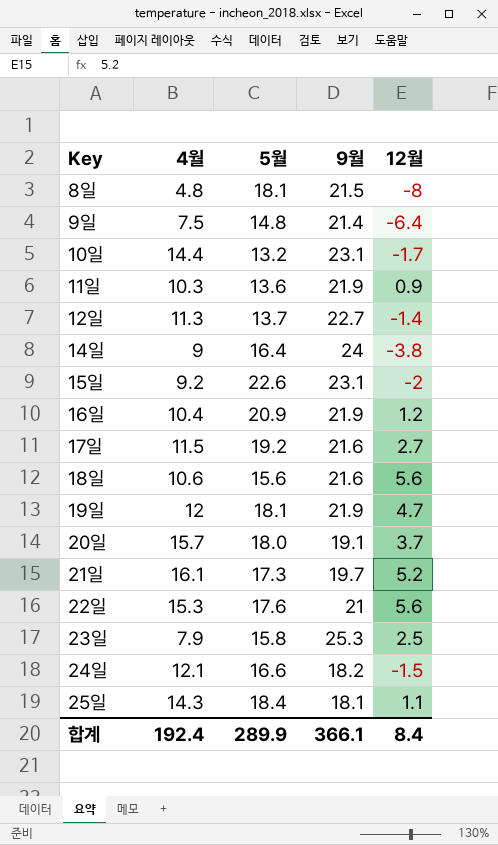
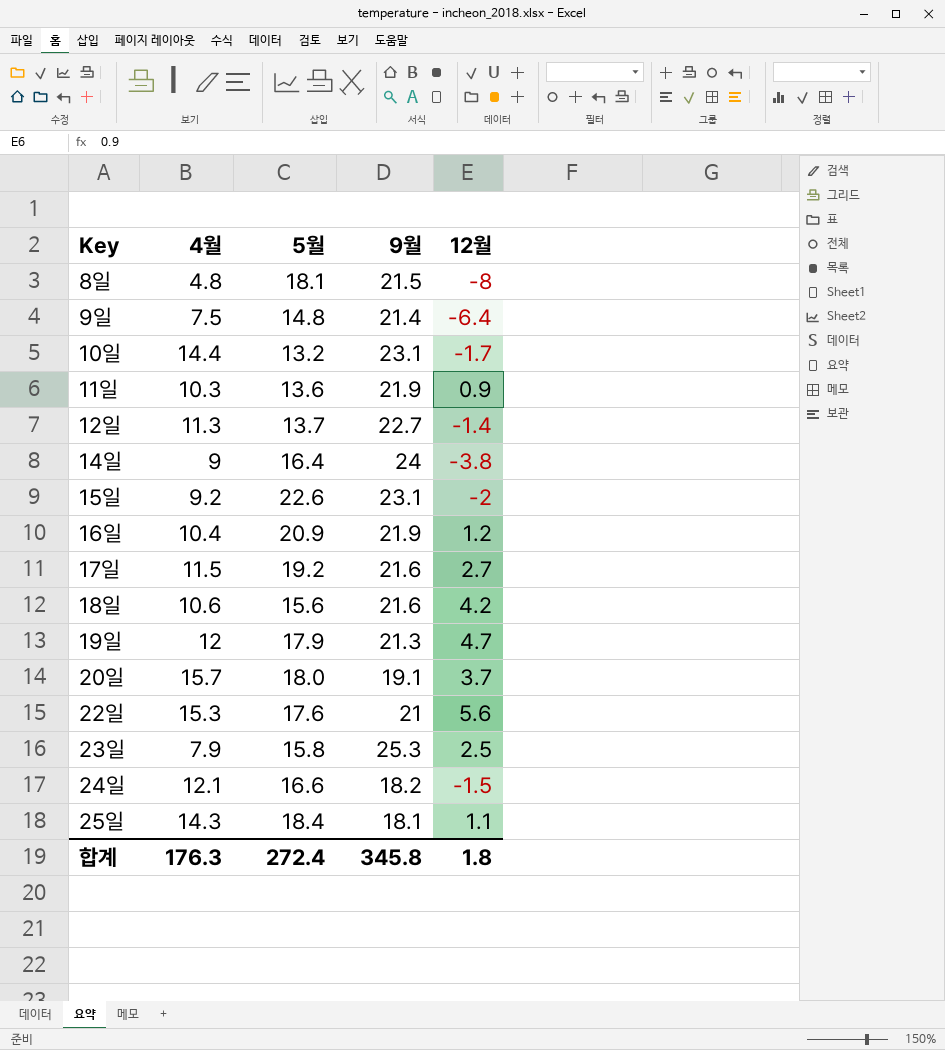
row 21일: 16.1 | 17.3 | 19.7 | 5.2 -> none
18일 | 12월: 5.6 -> 4.2
19일 | 5월: 18.1 -> 17.9
19일 | 9월: 21.9 -> 21.3
합계 | 4월: 192.4 -> 176.3
합계 | 5월: 289.9 -> 272.4
합계 | 9월: 366.1 -> 345.8
합계 | 12월: 8.4 -> 1.8

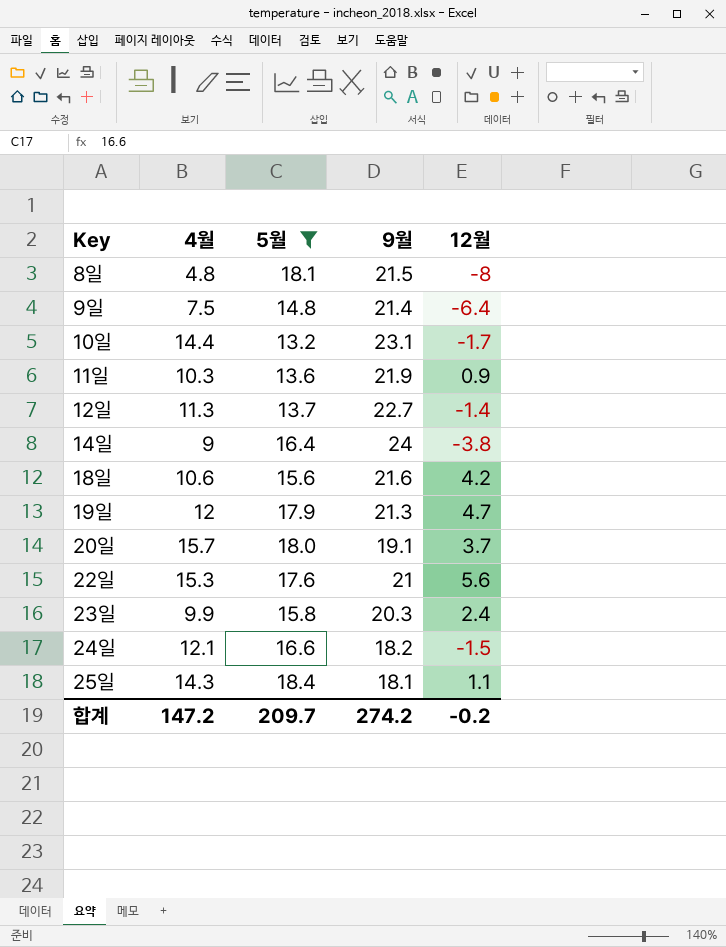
filter: none -> 5월 <= 18.4
23일 | 4월: 7.9 -> 9.9
23일 | 9월: 25.3 -> 20.3
23일 | 12월: 2.5 -> 2.4
합계 | 4월: 176.3 -> 147.2
합계 | 5월: 272.4 -> 209.7
합계 | 9월: 345.8 -> 274.2
합계 | 12월: 1.8 -> -0.2

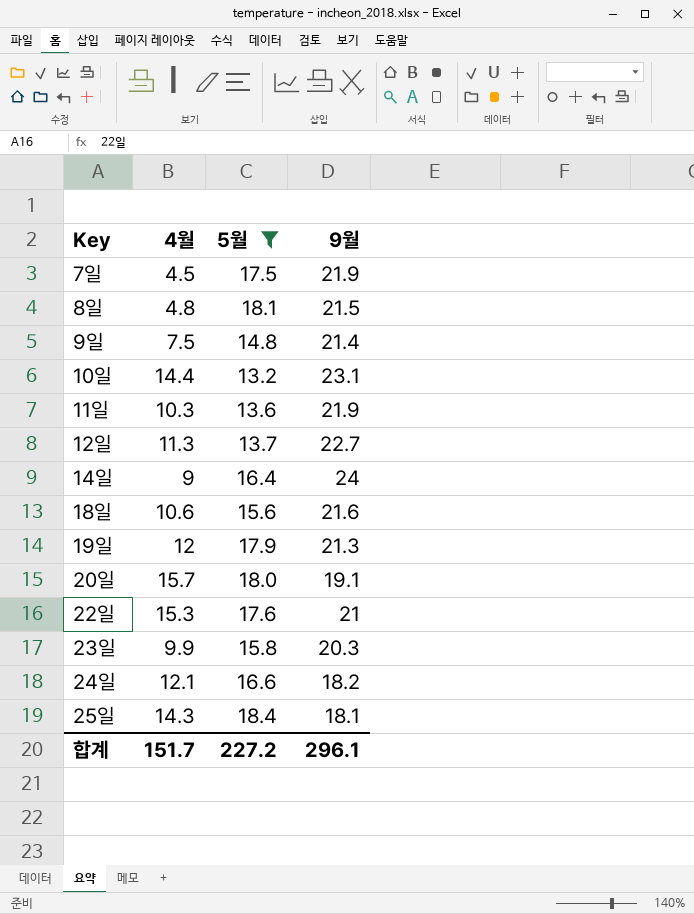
column 12월 | position: 5 -> none
row 7일: none -> 4.5 | 17.5 | 21.9
합계 | 4월: 147.2 -> 151.7
합계 | 5월: 209.7 -> 227.2
합계 | 9월: 274.2 -> 296.1

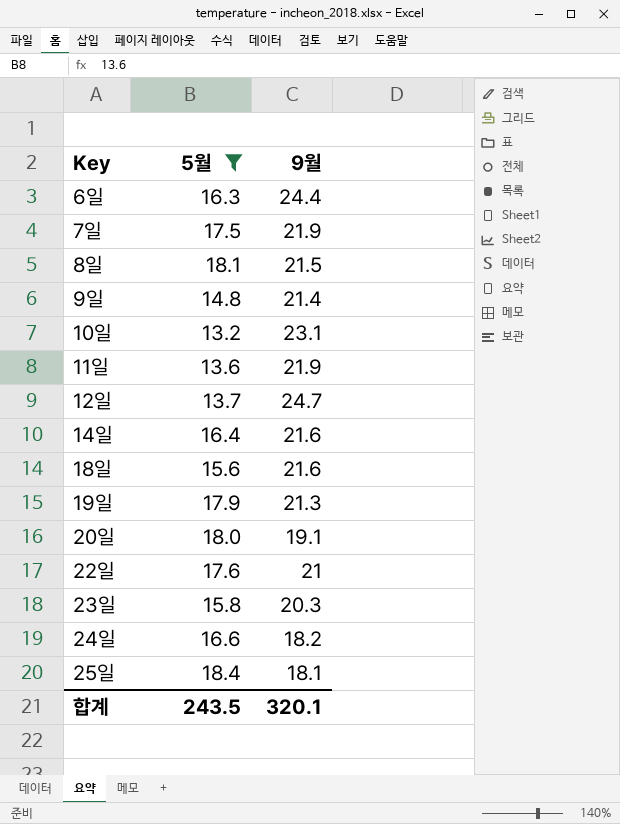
column 4월 | position: 2 -> none
row 6일: none -> 16.3 | 24.4
12일 | 9월: 22.7 -> 24.7
14일 | 9월: 24 -> 21.6
합계 | 5월: 227.2 -> 243.5
합계 | 9월: 296.1 -> 320.1

